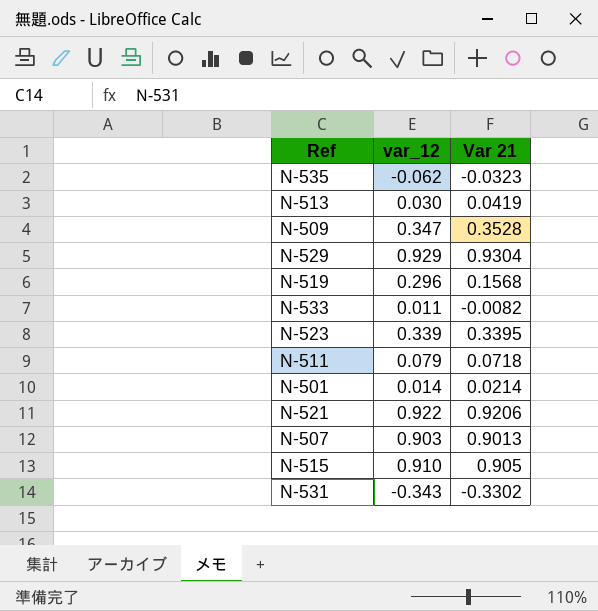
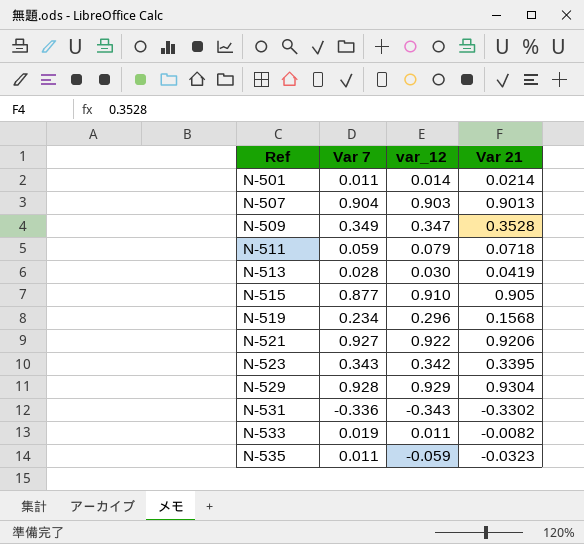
row order: none -> Ref ascending
column Var 7 | position: none -> 2
N-523 | var_12: 0.339 -> 0.342
N-535 | var_12: -0.062 -> -0.059

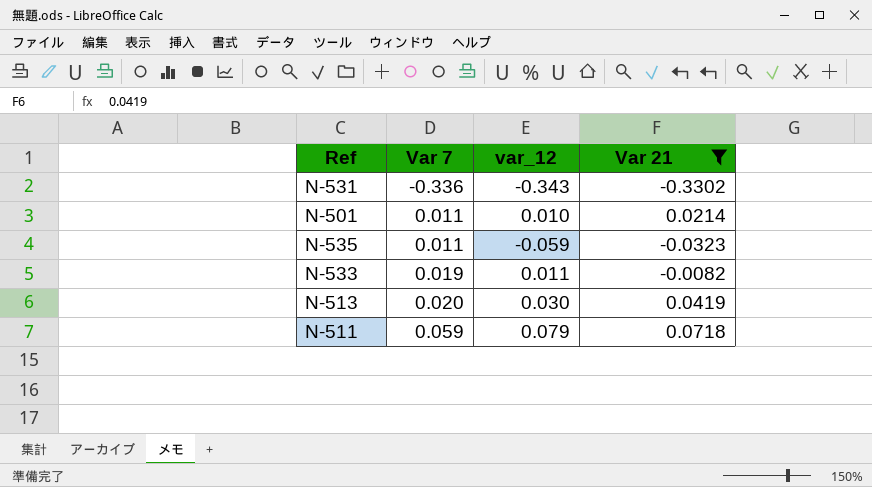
filter: none -> Var 21 <= 0.0718
row order: Ref ascending -> Var 7 ascending
N-501 | var_12: 0.014 -> 0.010
N-513 | Var 7: 0.028 -> 0.020

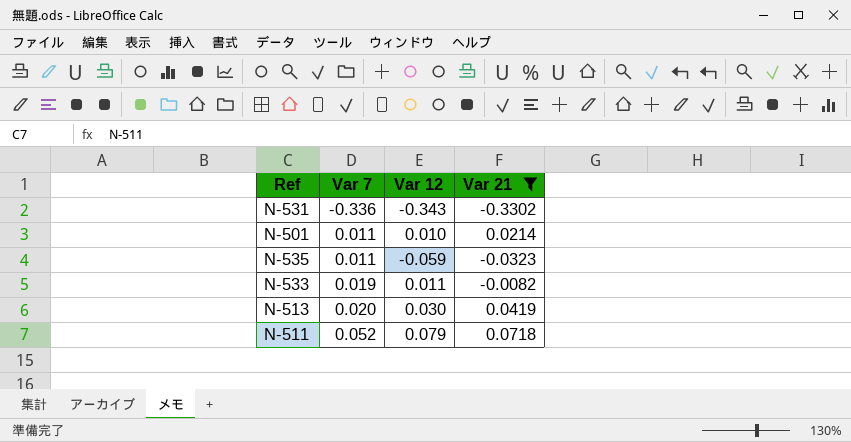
column name: var_12 -> Var 12
N-511 | Var 7: 0.059 -> 0.052

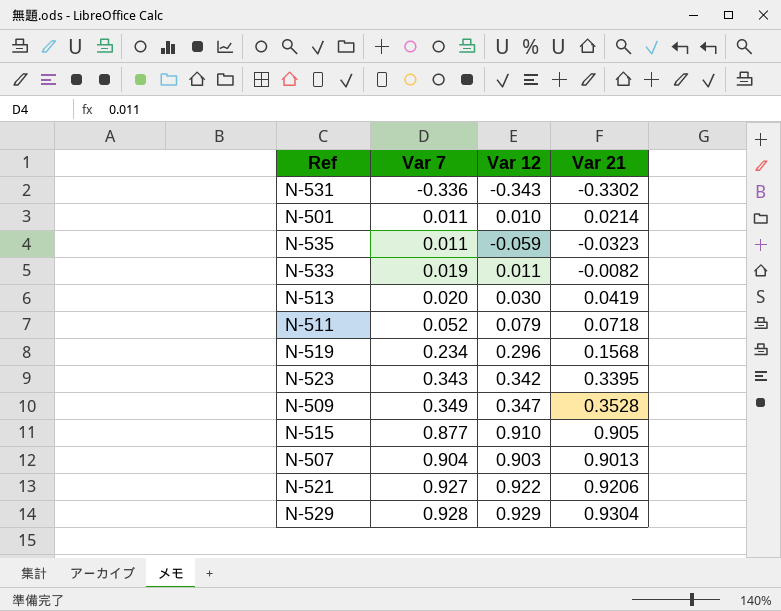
filter: Var 21 <= 0.0718 -> none

